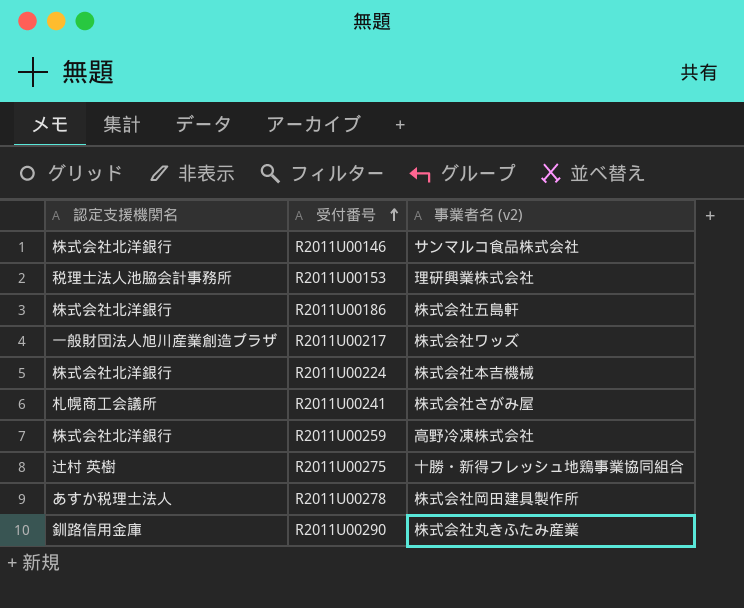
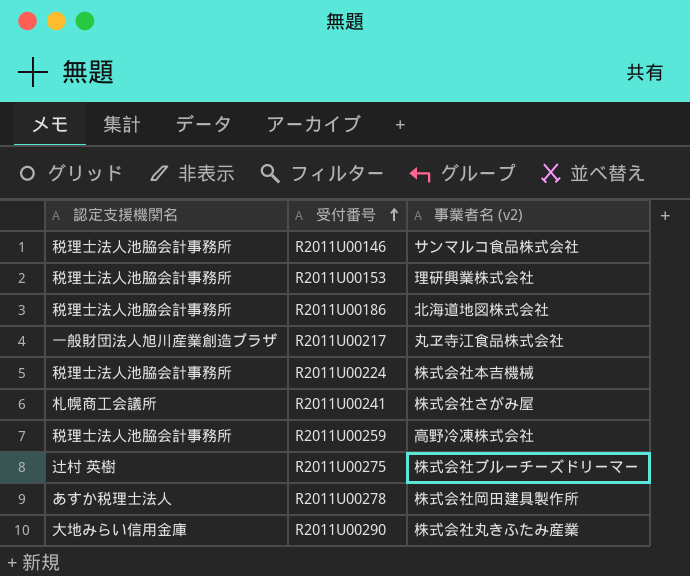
R2011U00146 | 認定支援機関名: 株式会社北洋銀行 -> 税理士法人池脇会計事務所
R2011U00186 | 認定支援機関名: 株式会社北洋銀行 -> 税理士法人池脇会計事務所
R2011U00186 | 事業者名 (v2): 株式会社五島軒 -> 北海道地図株式会社
R2011U00217 | 事業者名 (v2): 株式会社ワッズ -> 丸ヱ寺江食品株式会社
R2011U00224 | 認定支援機関名: 株式会社北洋銀行 -> 税理士法人池脇会計事務所
R2011U00259 | 認定支援機関名: 株式会社北洋銀行 -> 税理士法人池脇会計事務所
R2011U00275 | 事業者名 (v2): 十勝・新得フレッシュ地鶏事業協同組合 -> 株式会社ブルーチーズドリーマー
R2011U00290 | 認定支援機関名: 釧路信用金庫 -> 大地みらい信用金庫

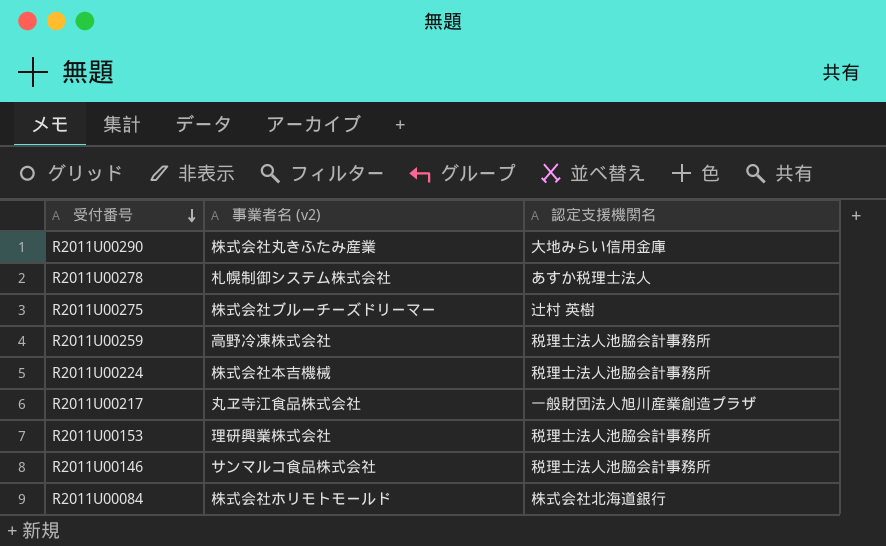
row order: 受付番号 ascending -> 受付番号 descending
column 認定支援機関名 | position: 1 -> 3
row R2011U00186: 税理士法人池脇会計事務所 | 北海道地図株式会社 -> none
row R2011U00241: 札幌商工会議所 | 株式会社さがみ屋 -> none
R2011U00278 | 事業者名 (v2): 株式会社岡田建具製作所 -> 札幌制御システム株式会社
row R2011U00084: none -> 株式会社ホリモトモールド | 株式会社北海道銀行

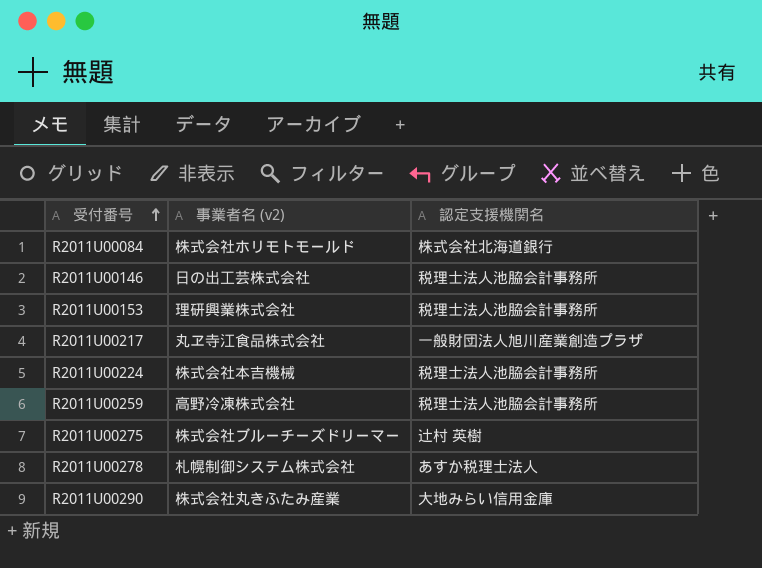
row order: 受付番号 descending -> 受付番号 ascending
R2011U00146 | 事業者名 (v2): サンマルコ食品株式会社 -> 日の出工芸株式会社

